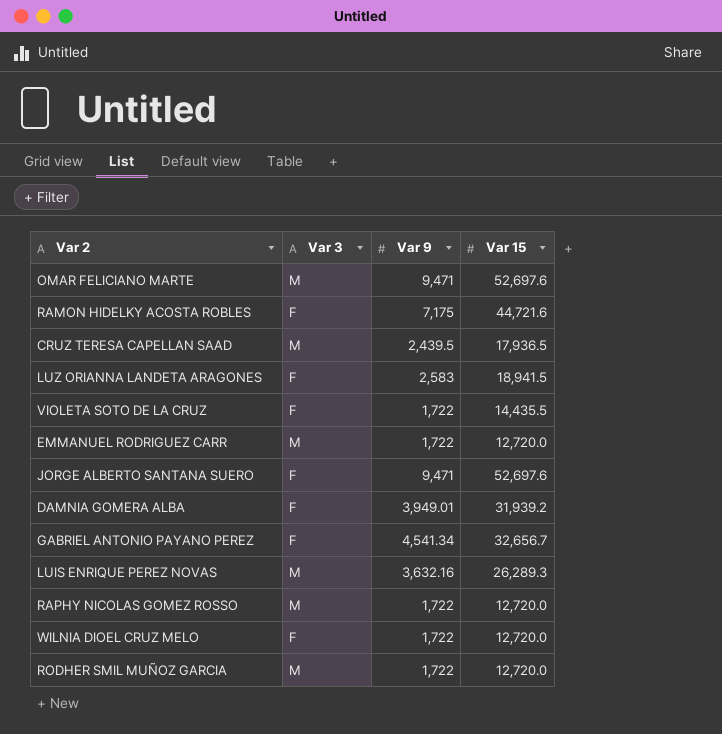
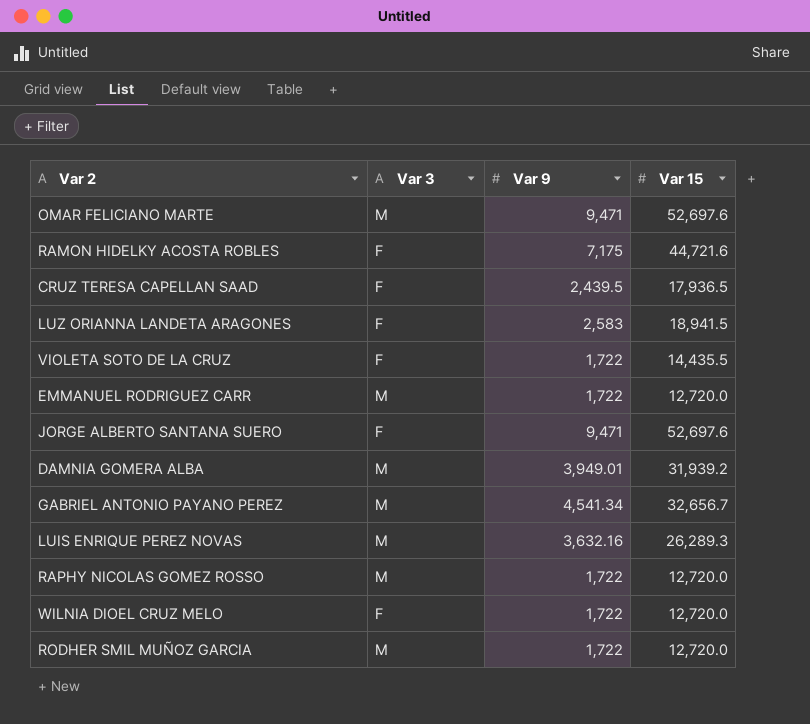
CRUZ TERESA CAPELLAN SAAD | Var 3: M -> F
DAMNIA GOMERA ALBA | Var 3: F -> M
GABRIEL ANTONIO PAYANO PEREZ | Var 3: F -> M

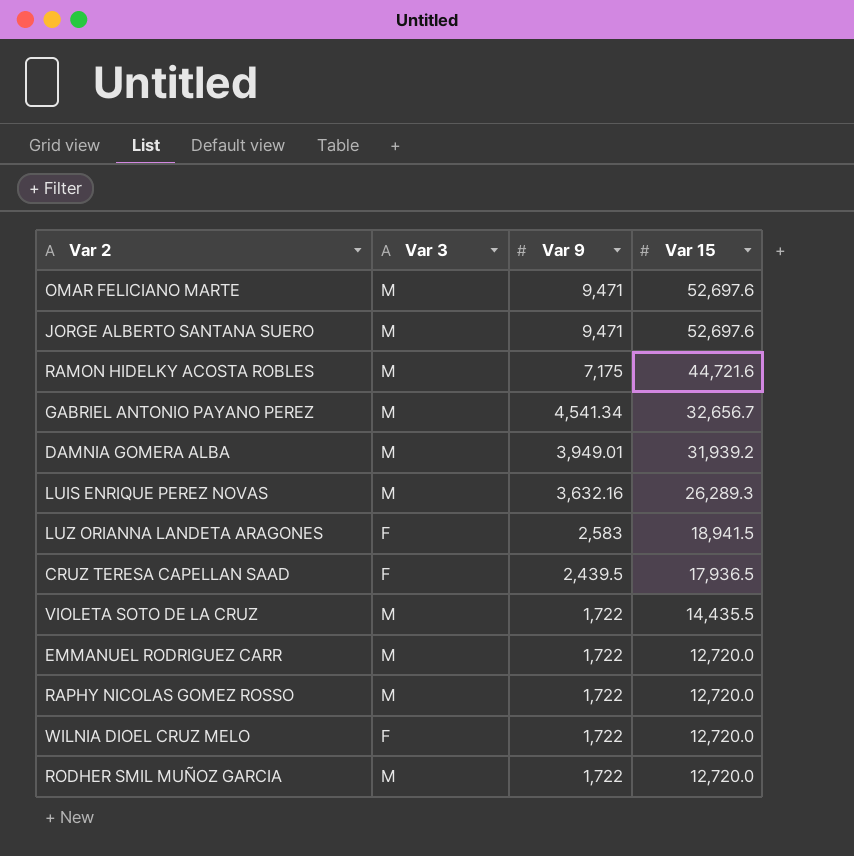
row order: none -> Var 9 descending
JORGE ALBERTO SANTANA SUERO | Var 3: F -> M
RAMON HIDELKY ACOSTA ROBLES | Var 3: F -> M
VIOLETA SOTO DE LA CRUZ | Var 3: F -> M

